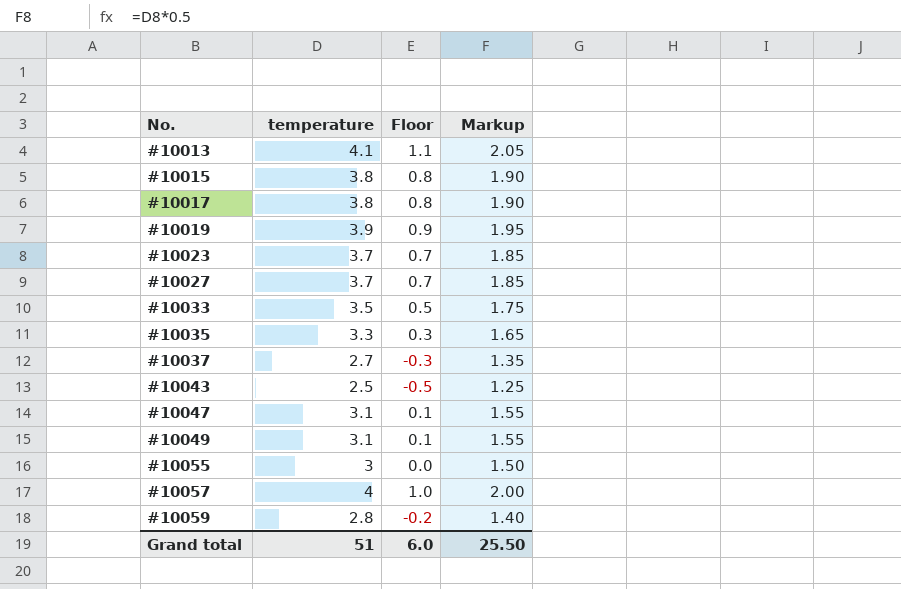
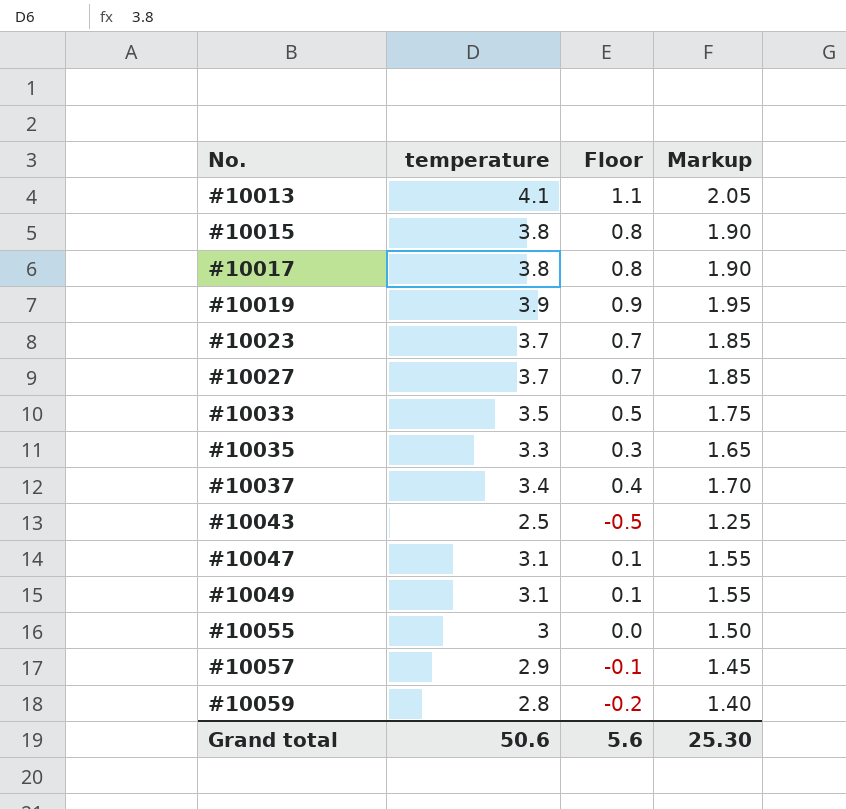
#10037 | temperature: 2.7 -> 3.4
#10037 | Floor: -0.3 -> 0.4
#10037 | Markup: 1.35 -> 1.70
#10057 | temperature: 4 -> 2.9
#10057 | Floor: 1.0 -> -0.1
#10057 | Markup: 2.00 -> 1.45
Grand total | temperature: 51 -> 50.6
Grand total | Floor: 6.0 -> 5.6
Grand total | Markup: 25.50 -> 25.30

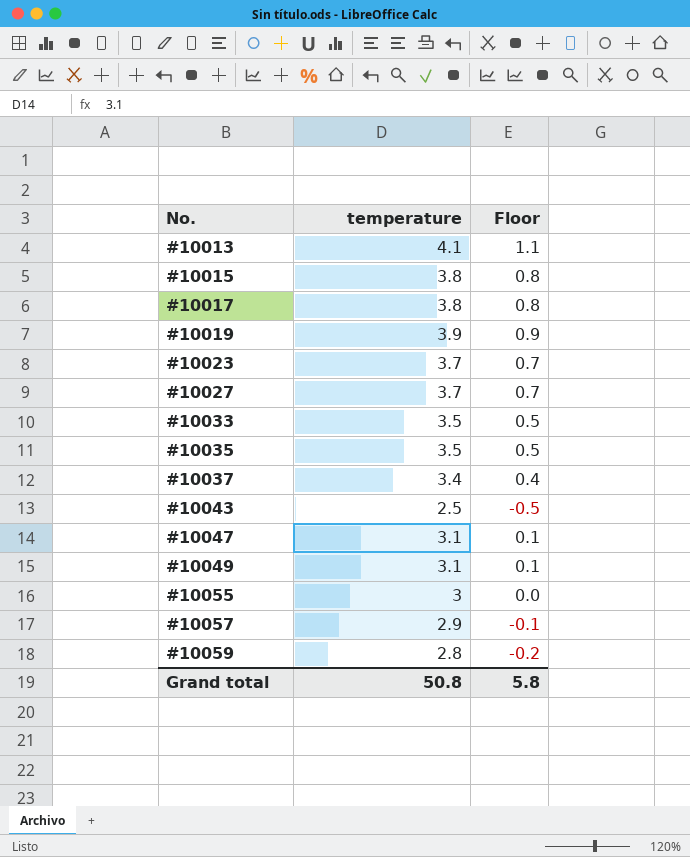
column Markup | formula: [temperature] * 0.5 -> none
#10035 | temperature: 3.3 -> 3.5
#10035 | Floor: 0.3 -> 0.5
Grand total | temperature: 50.6 -> 50.8
Grand total | Floor: 5.6 -> 5.8

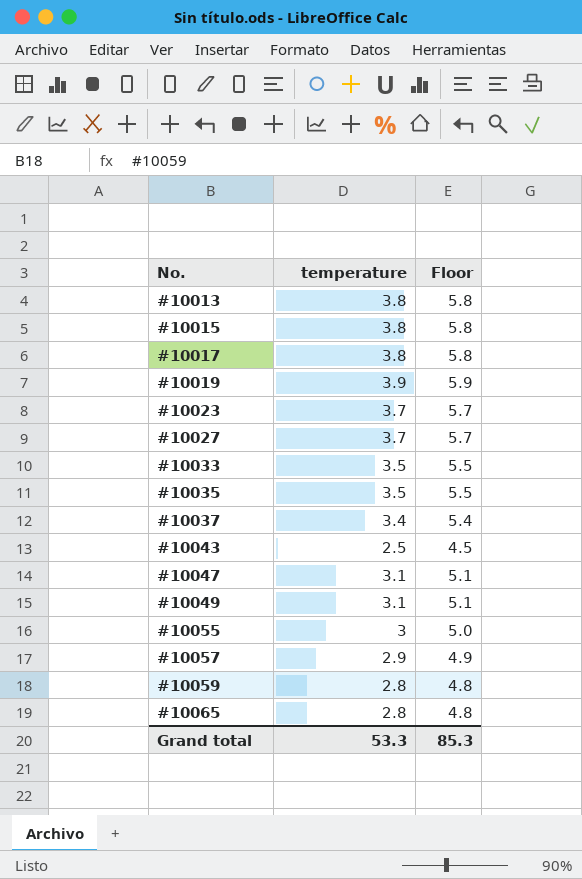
column Floor | formula: [temperature] - 3 -> [temperature] + 2
#10013 | temperature: 4.1 -> 3.8
row #10065: none -> 2.8 | 4.8
Grand total | temperature: 50.8 -> 53.3
Grand total | Floor: 5.8 -> 85.3

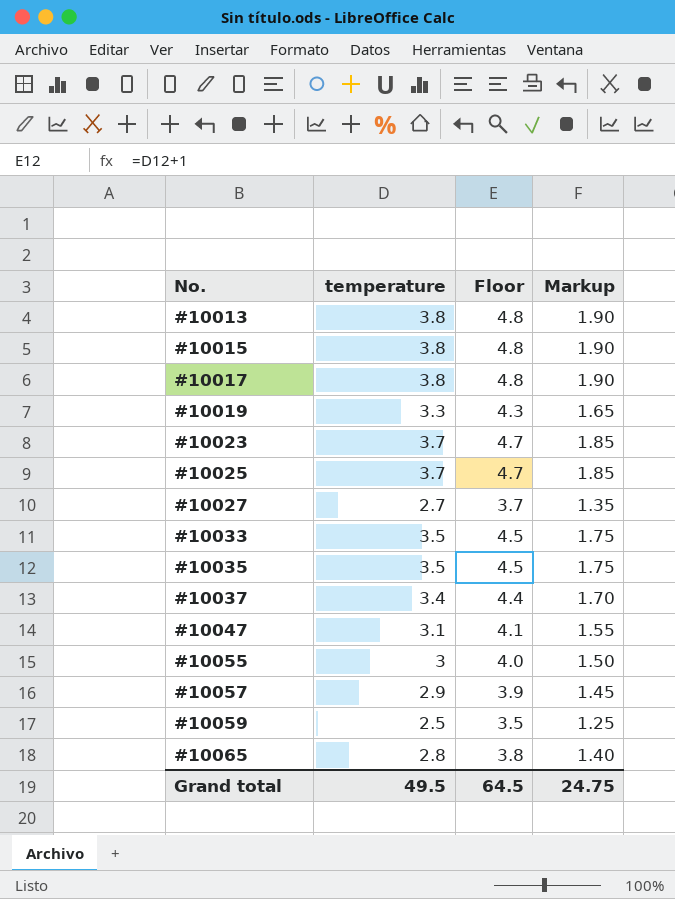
column Floor | formula: [temperature] + 2 -> [temperature] + 1
column Markup | formula: none -> [temperature] * 0.5
row #10043: 2.5 | 4.5 -> none
row #10049: 3.1 | 5.1 -> none
#10019 | temperature: 3.9 -> 3.3
row #10025: none -> 3.7 | 4.7 | 1.85
#10027 | temperature: 3.7 -> 2.7
#10059 | temperature: 2.8 -> 2.5
Grand total | temperature: 53.3 -> 49.5
Grand total | Floor: 85.3 -> 64.5

